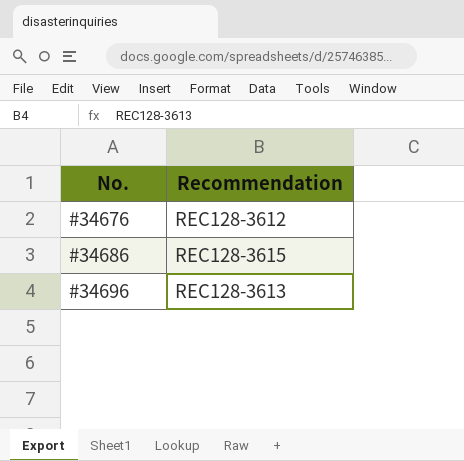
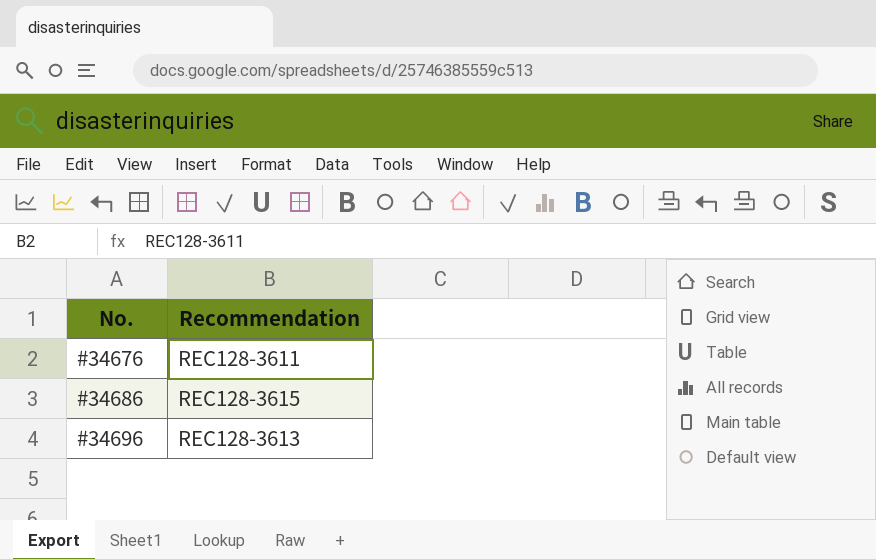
#34676 | Recommendation: REC128-3612 -> REC128-3611

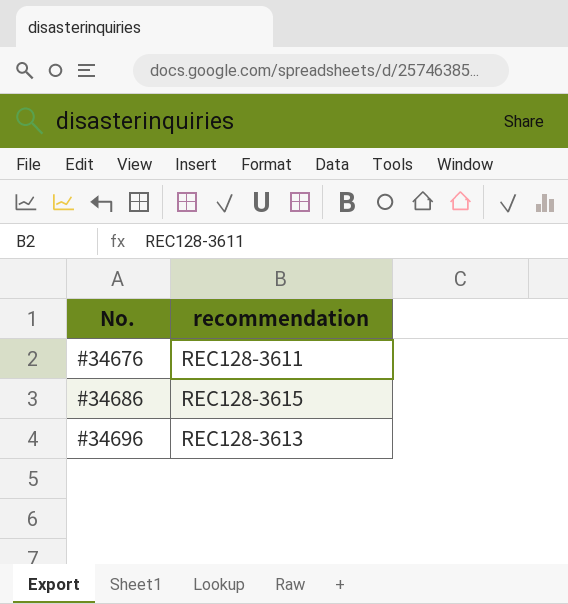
column name: Recommendation -> recommendation

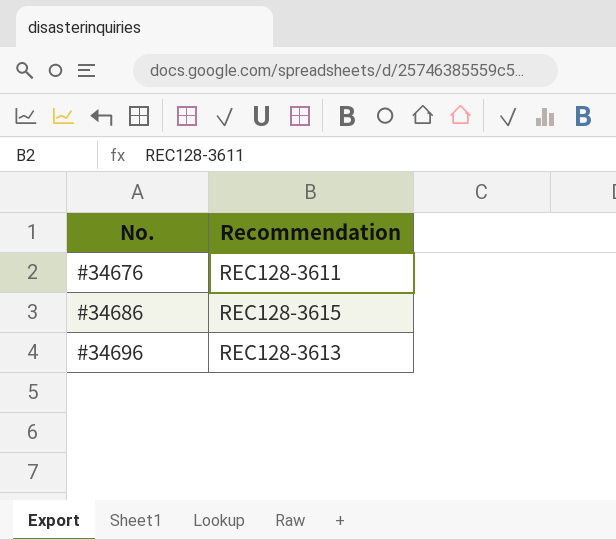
column name: recommendation -> Recommendation

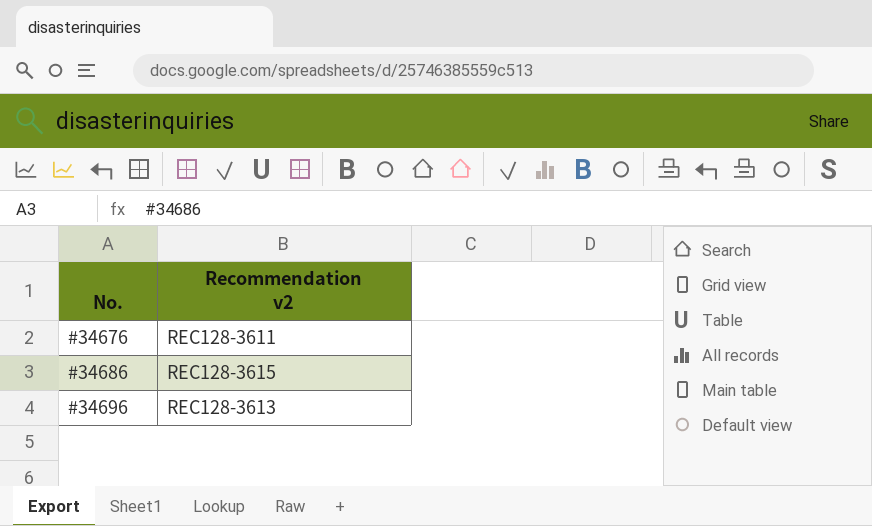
column name: Recommendation -> Recommendation v2

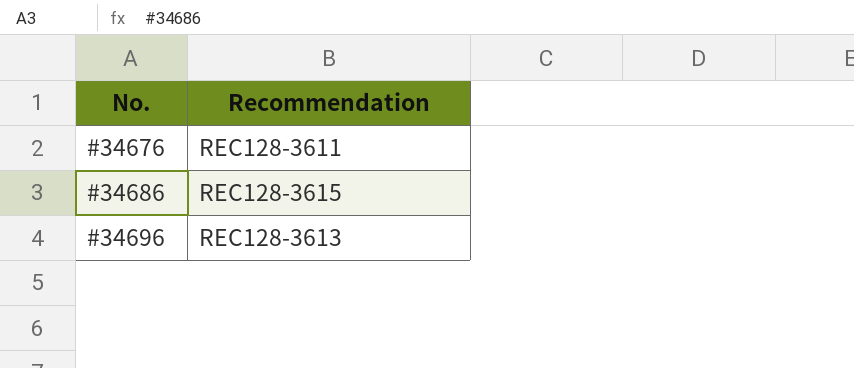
column name: Recommendation v2 -> Recommendation

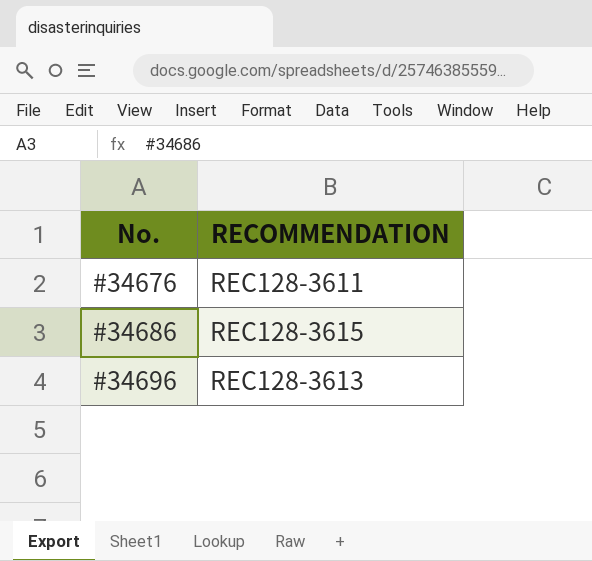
column name: Recommendation -> RECOMMENDATION

